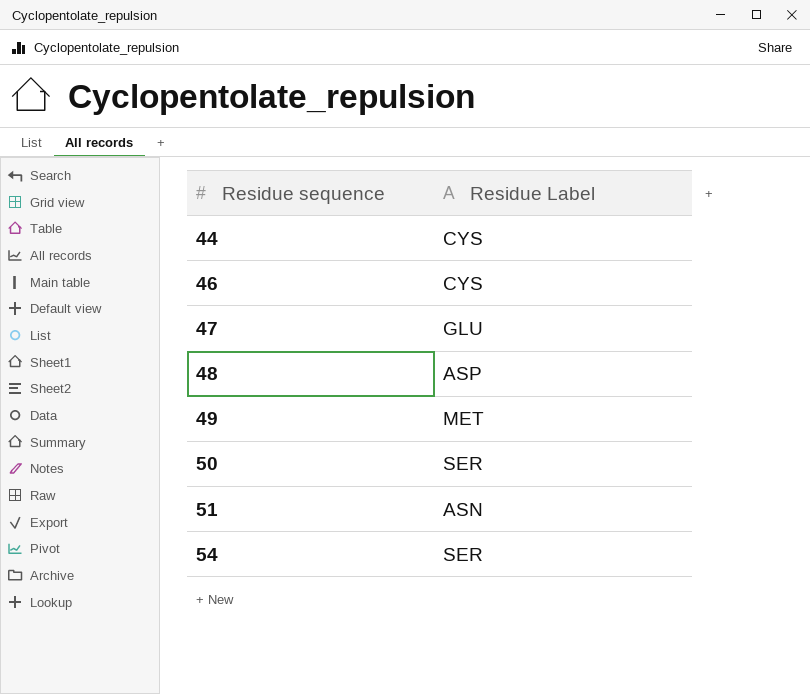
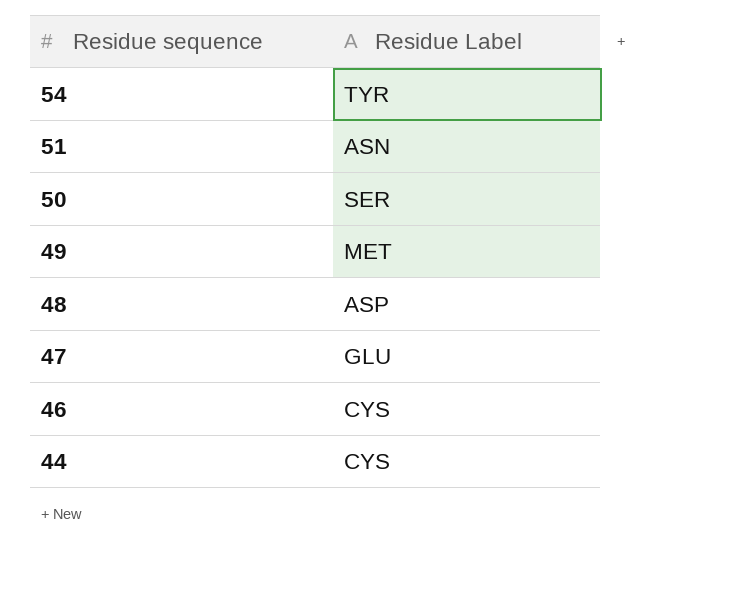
row order: Residue sequence ascending -> Residue sequence descending
54 | Residue Label: SER -> TYR

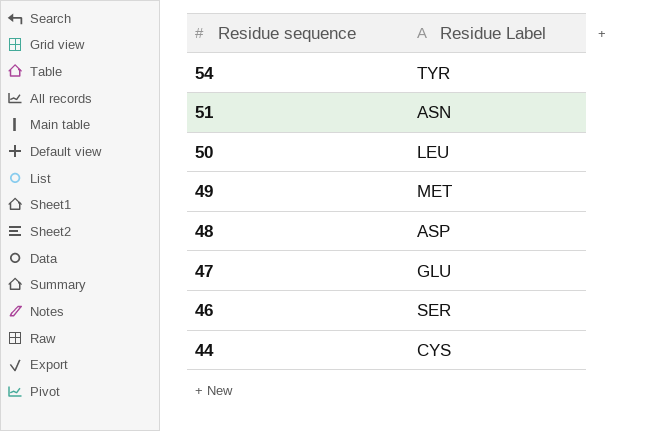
50 | Residue Label: SER -> LEU
46 | Residue Label: CYS -> SER

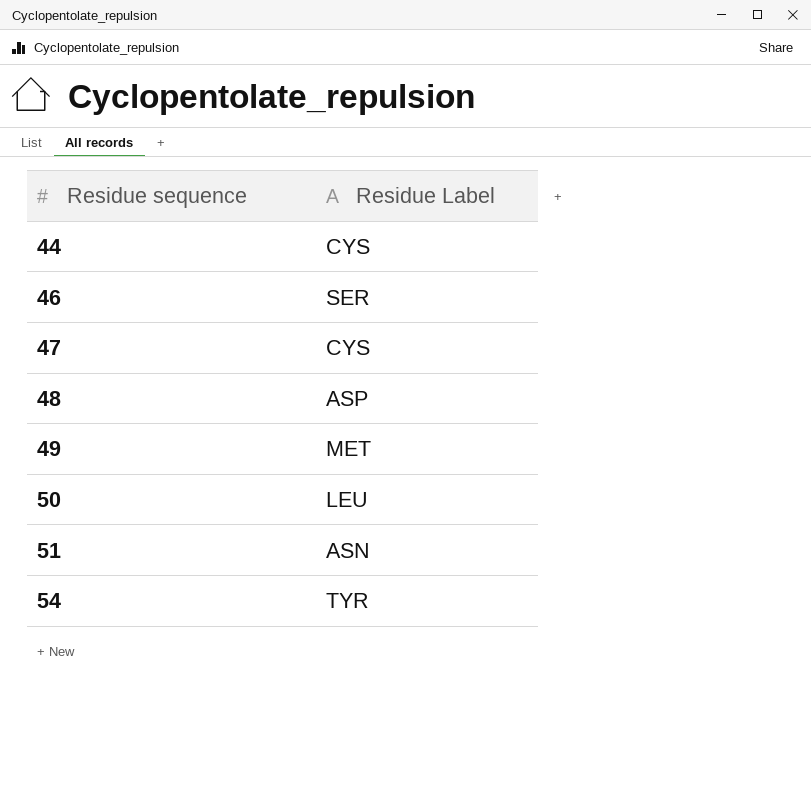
row order: Residue sequence descending -> Residue sequence ascending
47 | Residue Label: GLU -> CYS

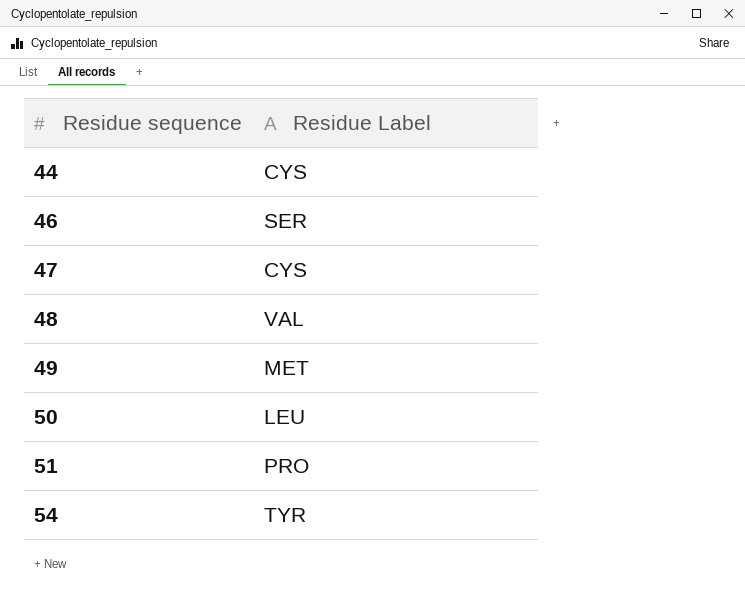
48 | Residue Label: ASP -> VAL
51 | Residue Label: ASN -> PRO

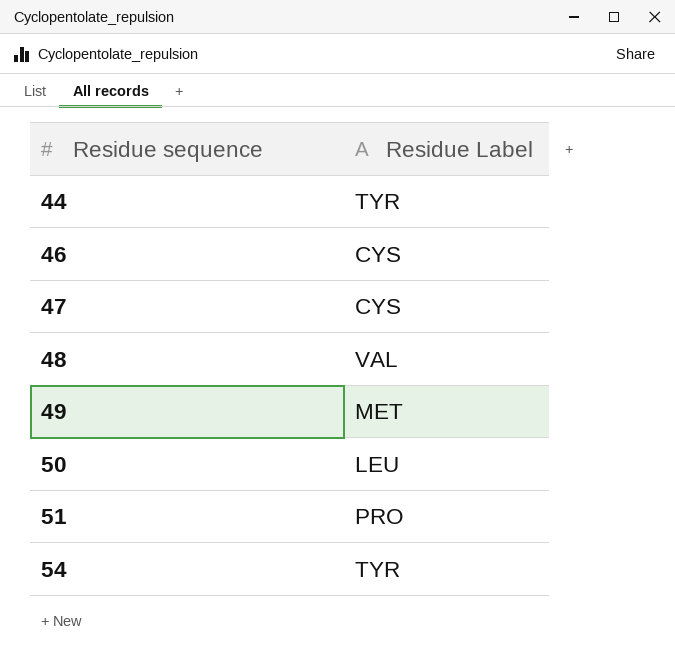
44 | Residue Label: CYS -> TYR
46 | Residue Label: SER -> CYS

